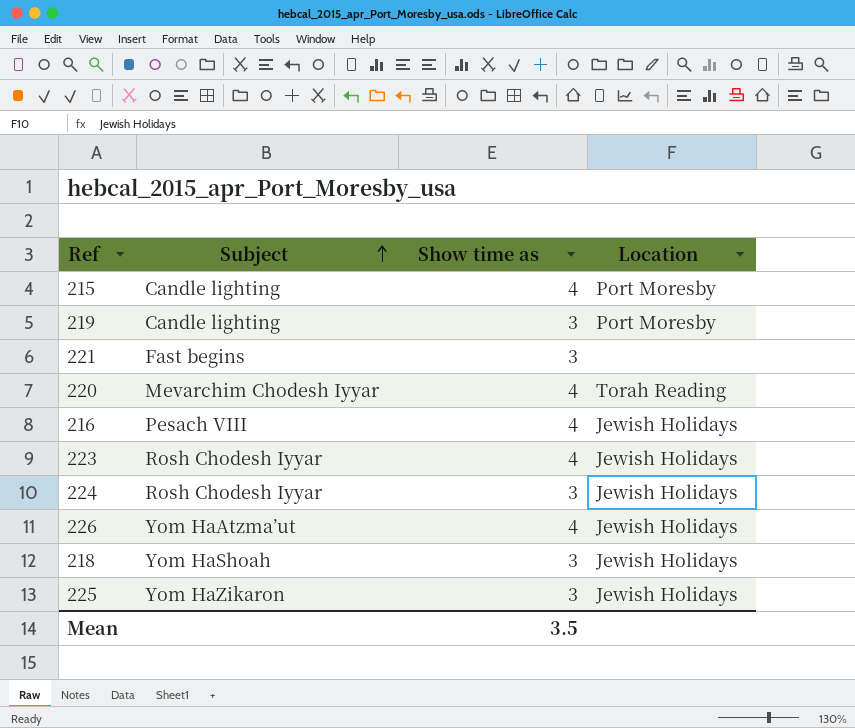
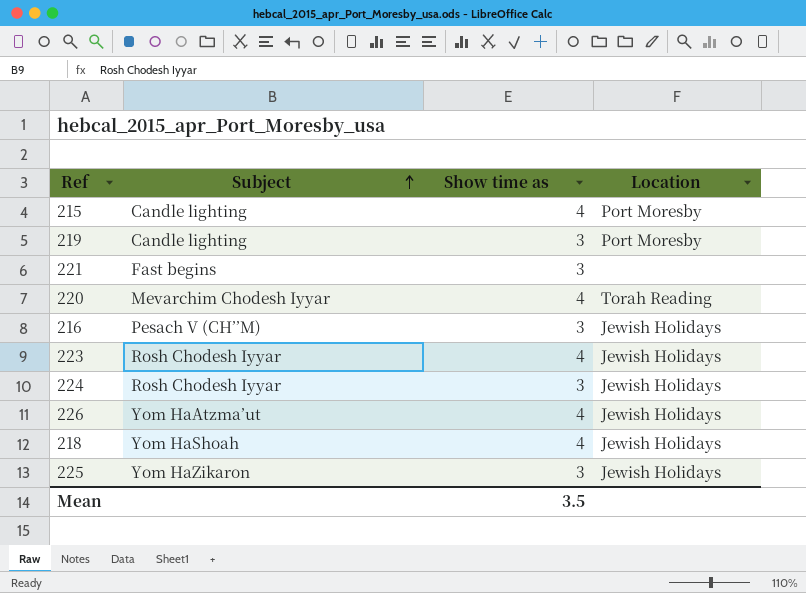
216 | Subject: Pesach VIII -> Pesach V (CH’’M)
216 | Show time as: 4 -> 3
218 | Show time as: 3 -> 4

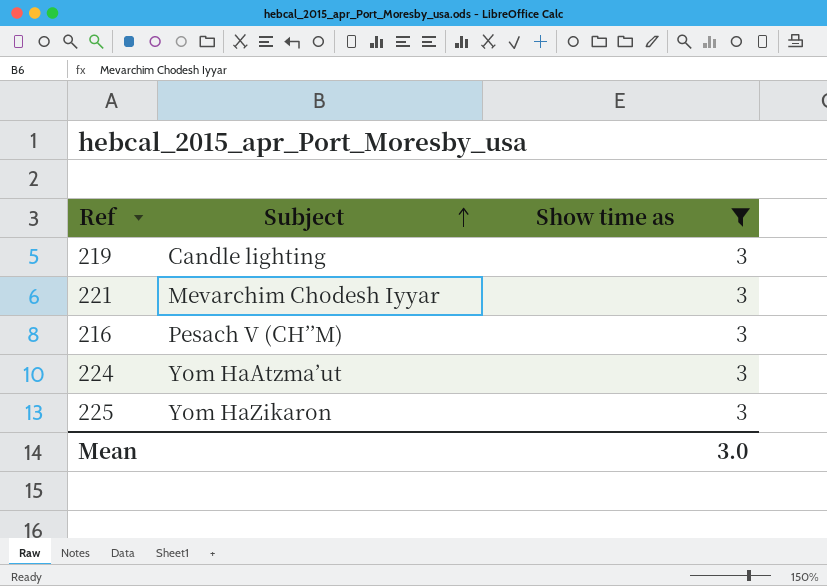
filter: none -> Show time as = 3
column Location | position: 4 -> none
221 | Subject: Fast begins -> Mevarchim Chodesh Iyyar
224 | Subject: Rosh Chodesh Iyyar -> Yom HaAtzma’ut
Mean | Show time as: 3.5 -> 3.0

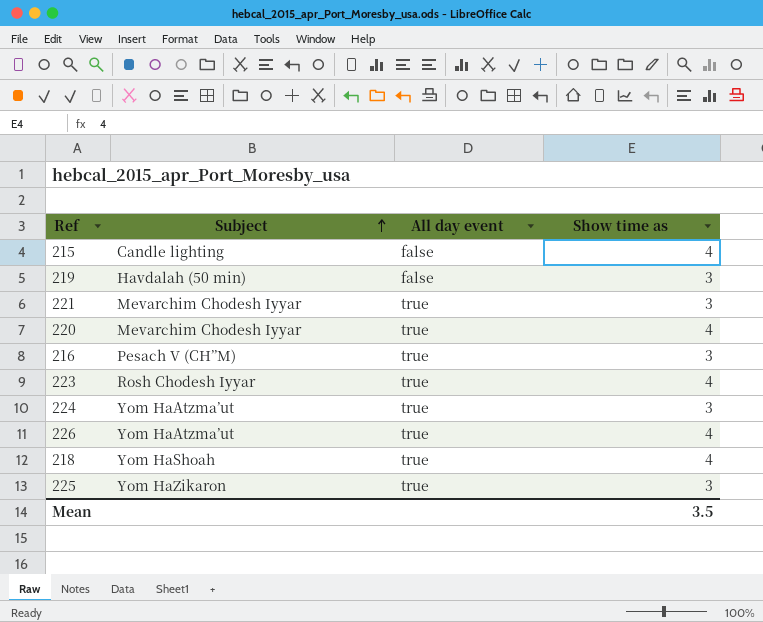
filter: Show time as = 3 -> none
column All day event | position: none -> 3
219 | Subject: Candle lighting -> Havdalah (50 min)
Mean | Show time as: 3.0 -> 3.5

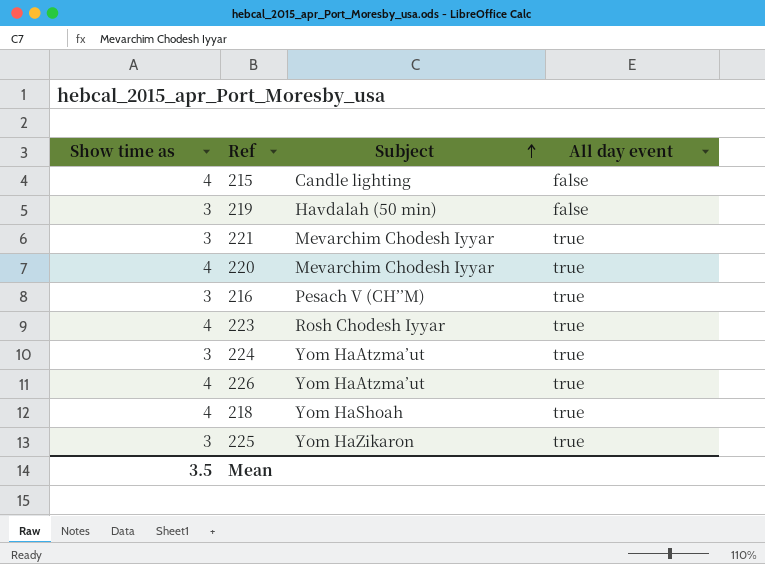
column Show time as | position: 4 -> 1

